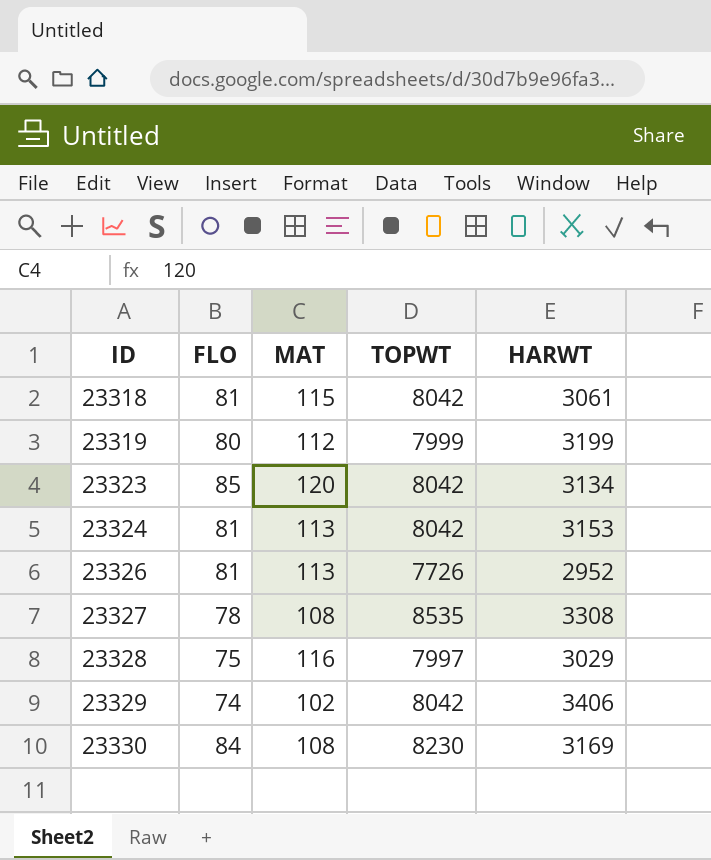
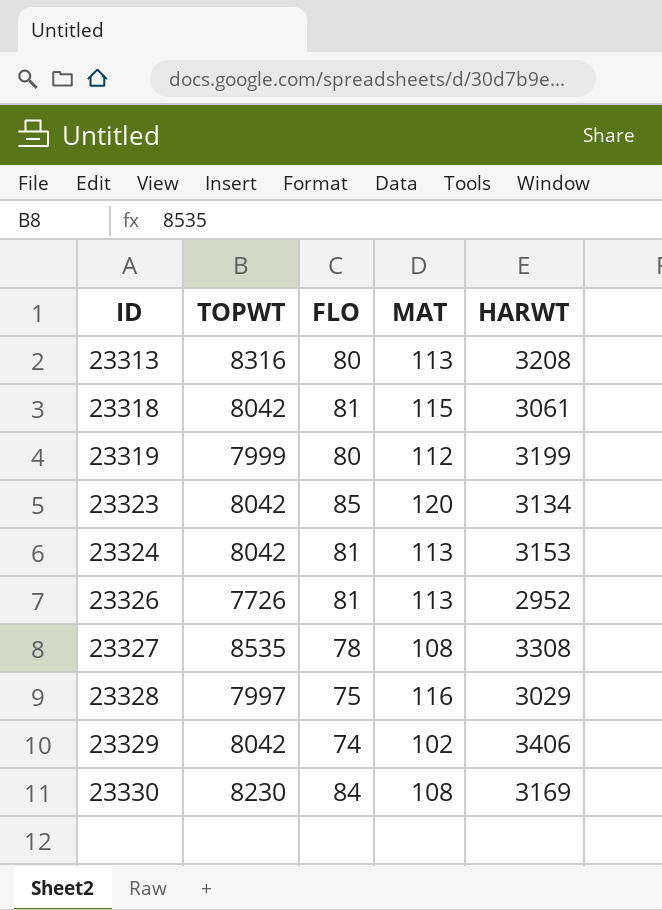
column TOPWT | position: 4 -> 2
row 23313: none -> 8316 | 80 | 113 | 3208

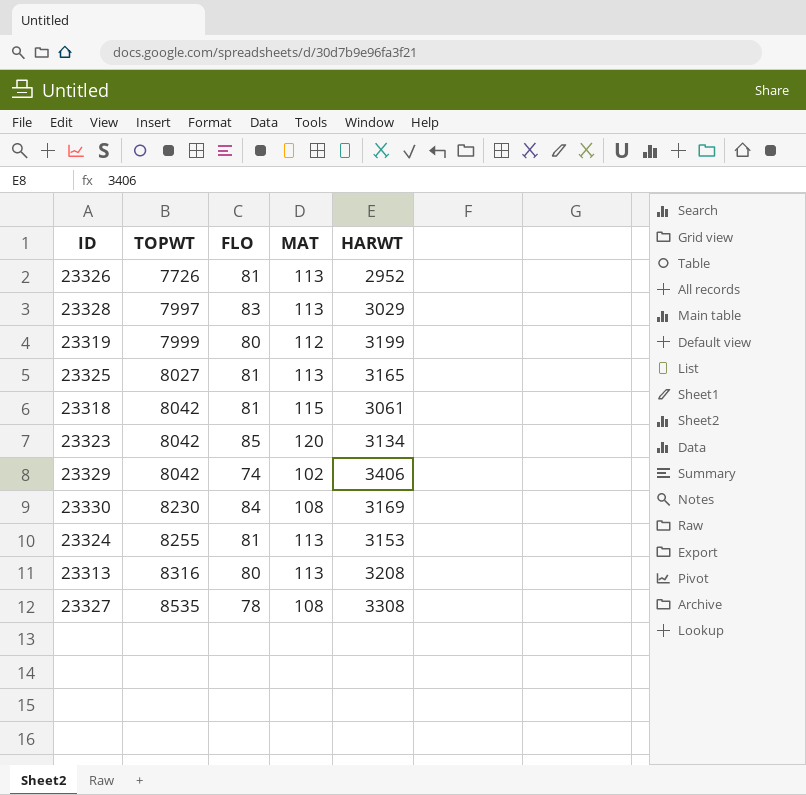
row order: ID ascending -> TOPWT ascending
23328 | FLO: 75 -> 83
23328 | MAT: 116 -> 113
row 23325: none -> 8027 | 81 | 113 | 3165
23324 | TOPWT: 8042 -> 8255

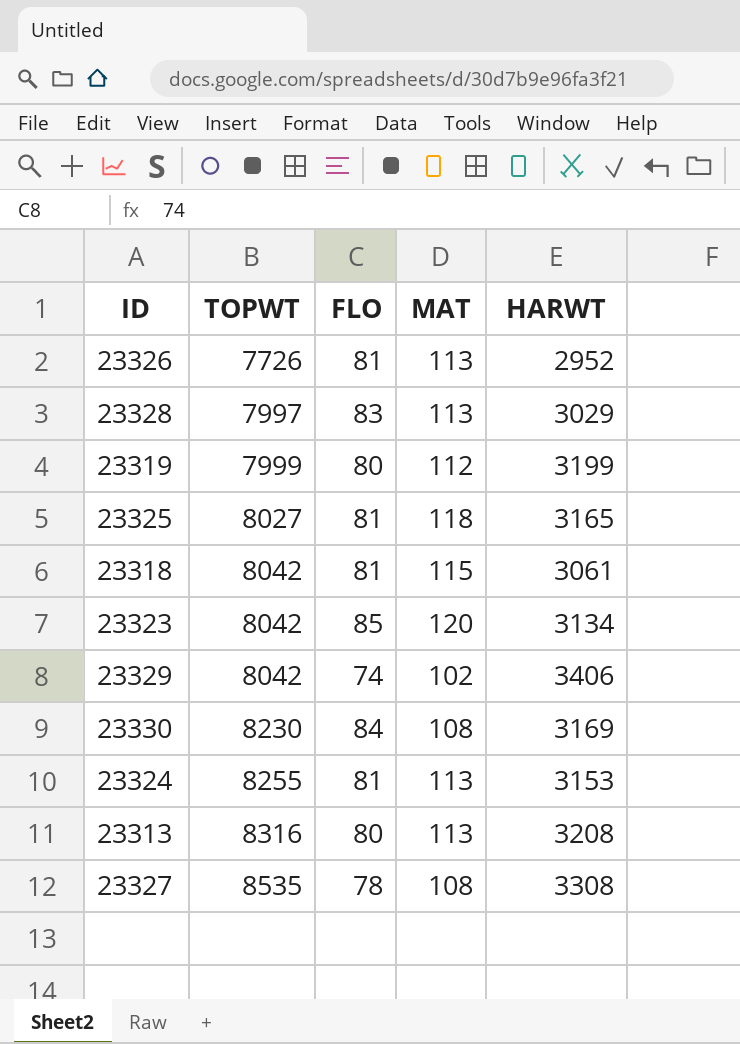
23325 | MAT: 113 -> 118

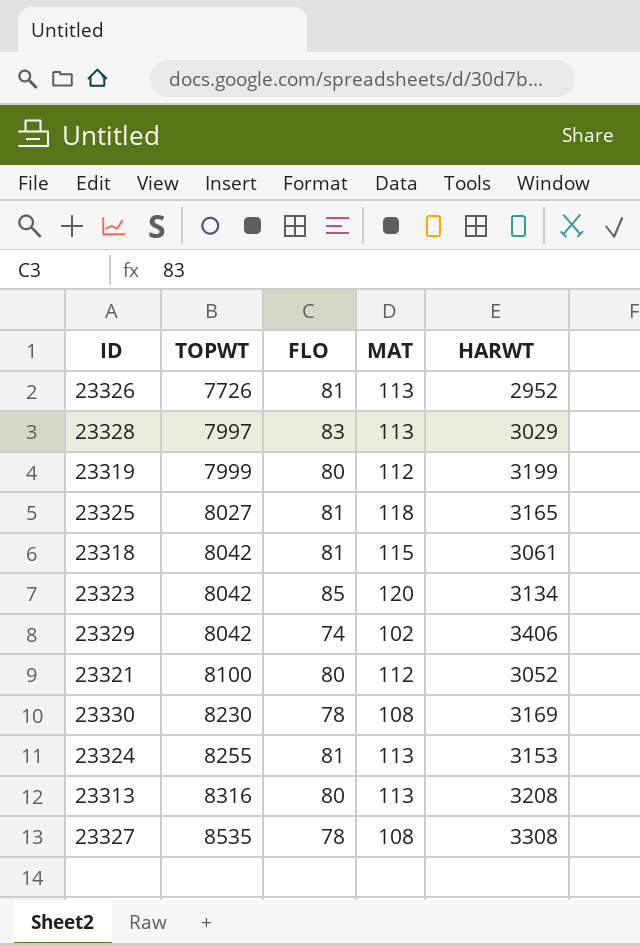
row 23321: none -> 8100 | 80 | 112 | 3052
23330 | FLO: 84 -> 78

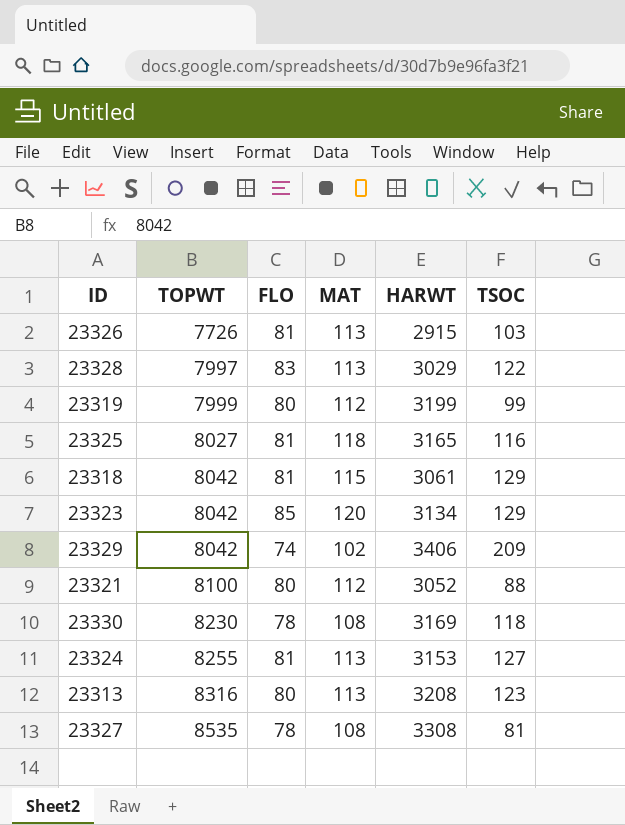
column TSOC | position: none -> 6
23326 | HARWT: 2952 -> 2915

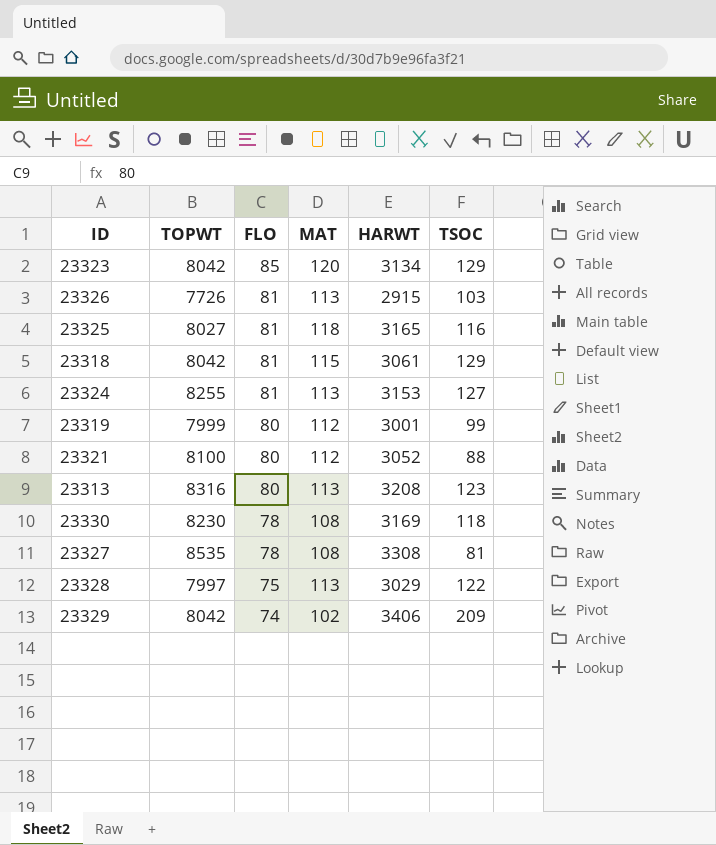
row order: TOPWT ascending -> FLO descending
23319 | HARWT: 3199 -> 3001
23328 | FLO: 83 -> 75

